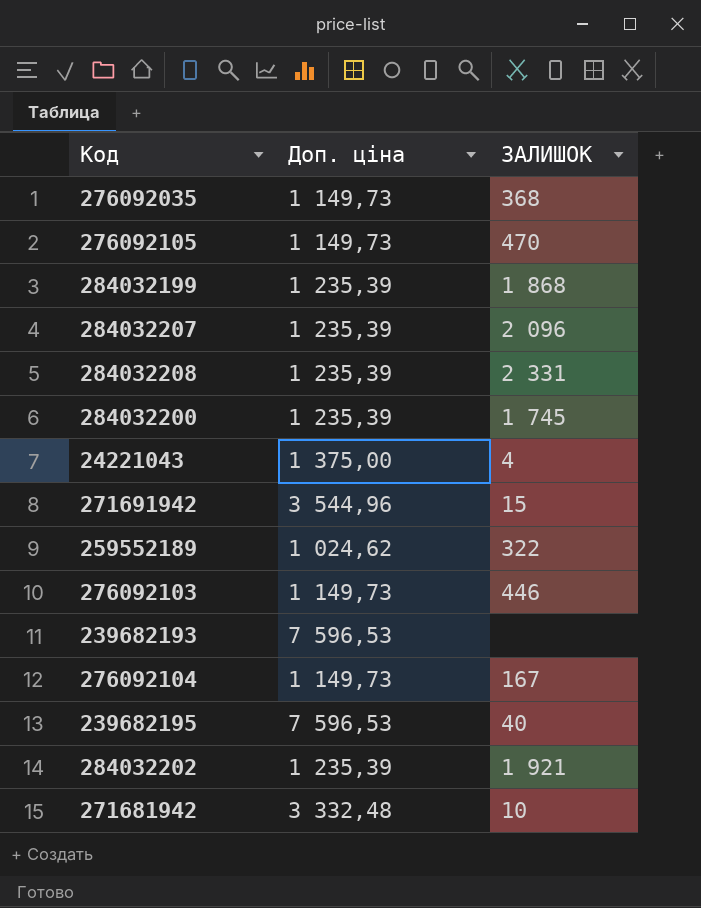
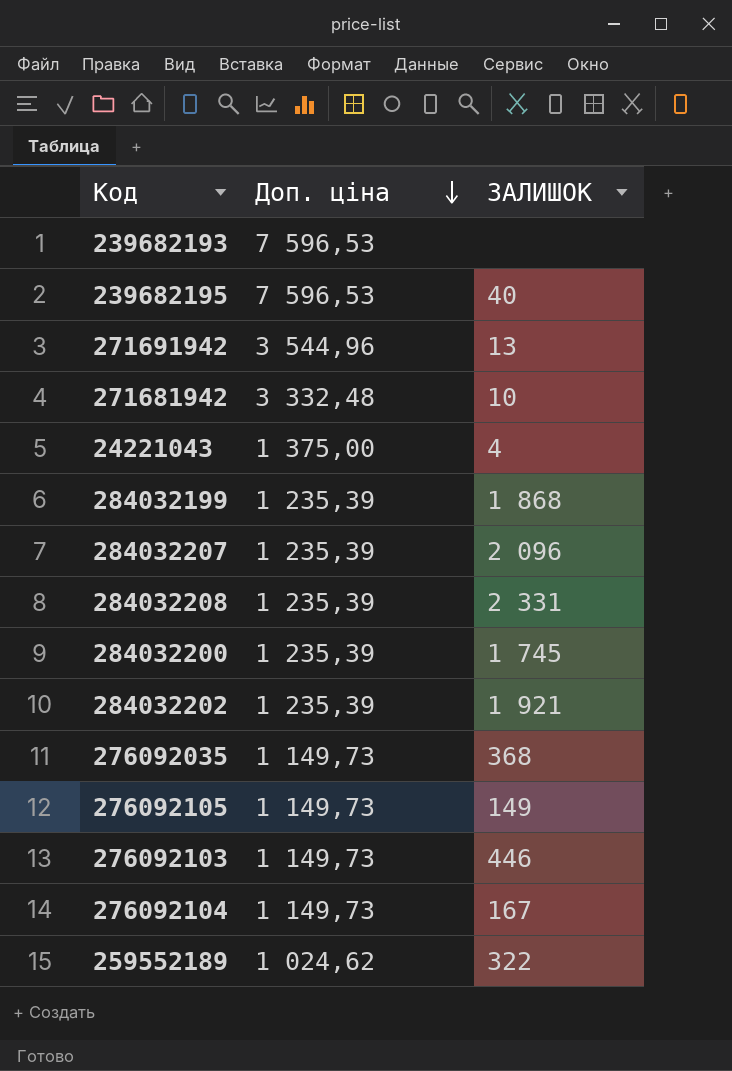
row order: none -> Доп. ціна descending
271691942 | ЗАЛИШОК: 15 -> 13
276092105 | ЗАЛИШОК: 470 -> 149

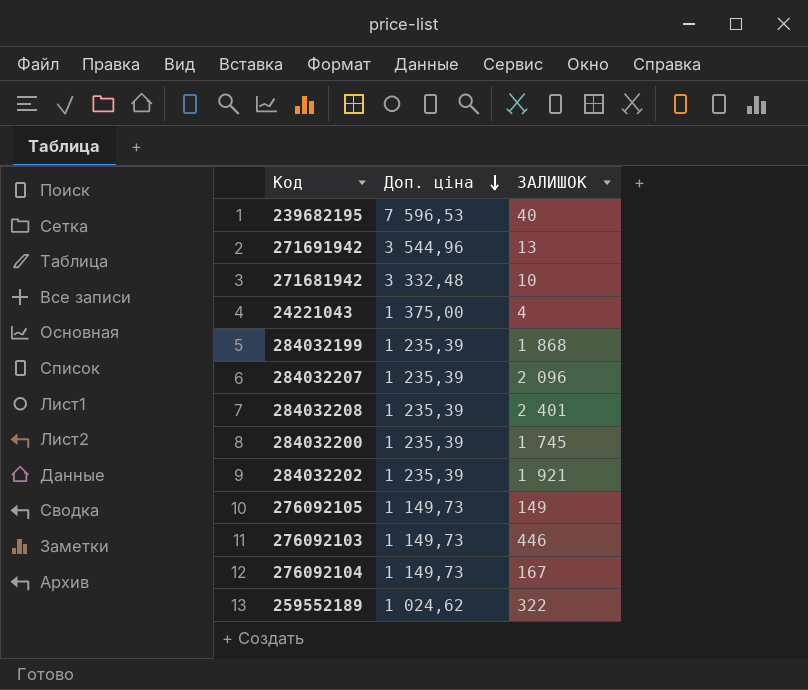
row 239682193: 7 596,53 | none -> none
row 276092035: 1 149,73 | 368 -> none
284032208 | ЗАЛИШОК: 2 331 -> 2 401

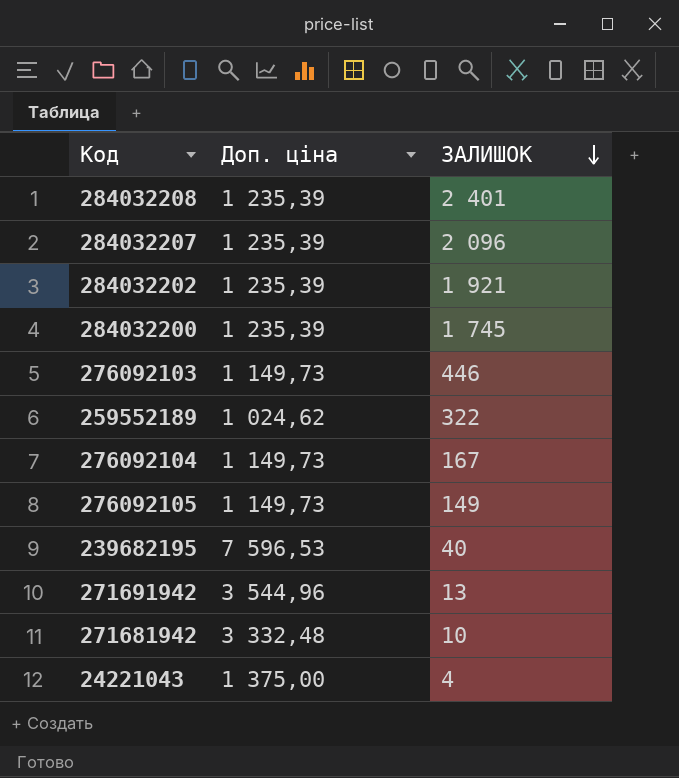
row order: Доп. ціна descending -> ЗАЛИШОК descending
row 284032199: 1 235,39 | 1 868 -> none

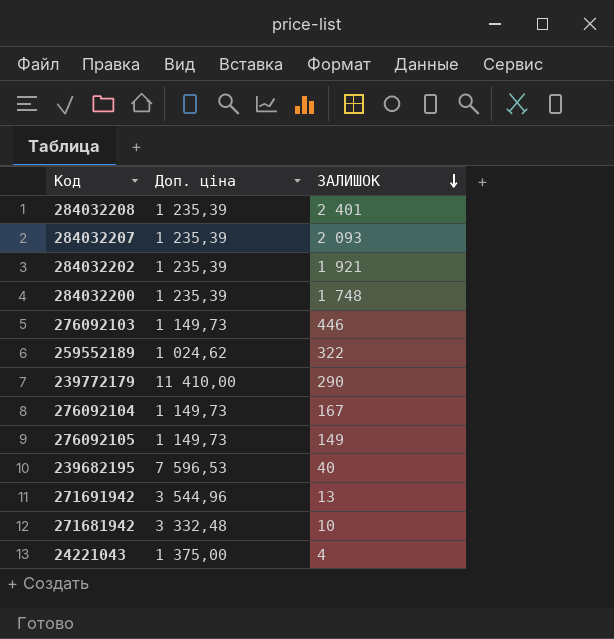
284032207 | ЗАЛИШОК: 2 096 -> 2 093
284032200 | ЗАЛИШОК: 1 745 -> 1 748
row 239772179: none -> 11 410,00 | 290

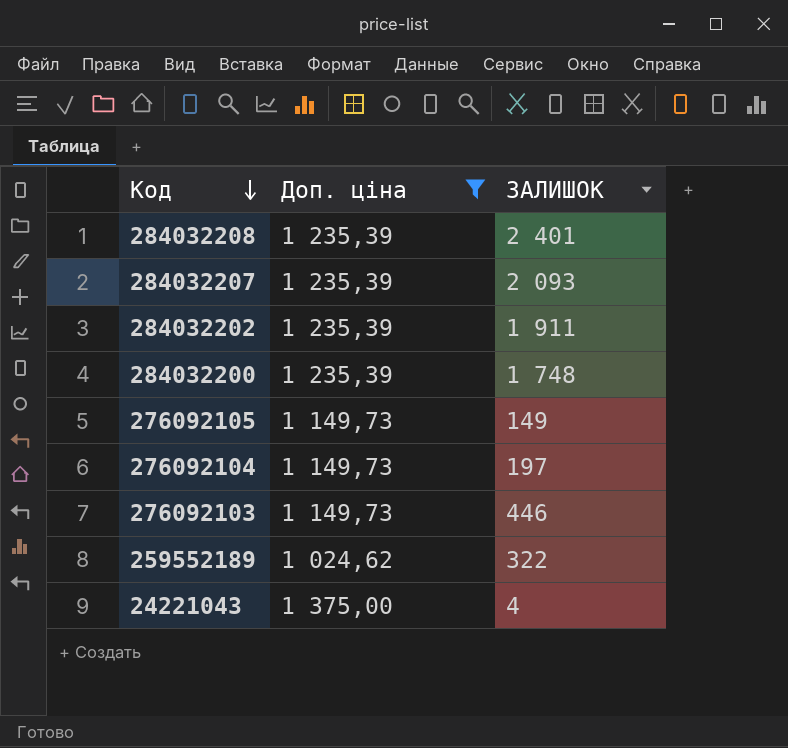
filter: none -> Доп. ціна <= 1 375,00
row order: ЗАЛИШОК descending -> Код descending
284032202 | ЗАЛИШОК: 1 921 -> 1 911
276092104 | ЗАЛИШОК: 167 -> 197

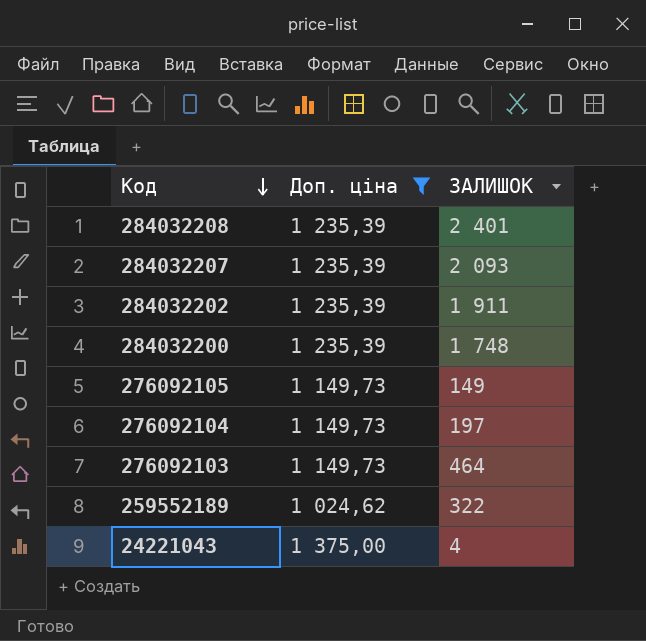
276092103 | ЗАЛИШОК: 446 -> 464

